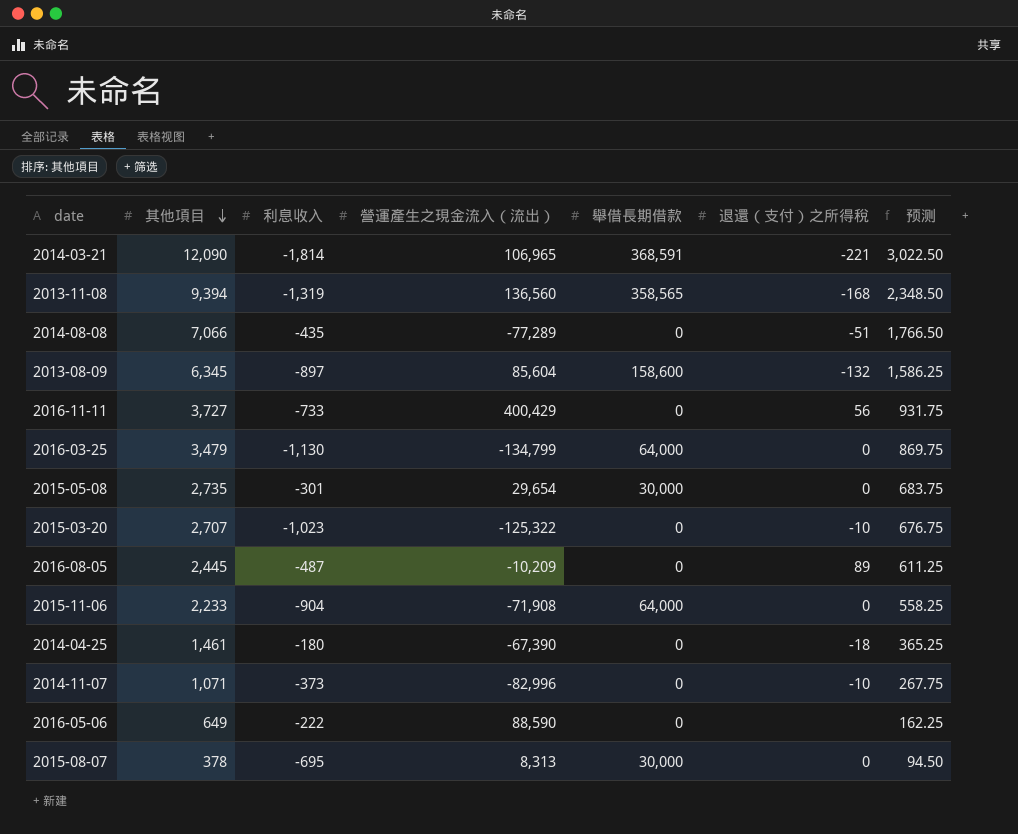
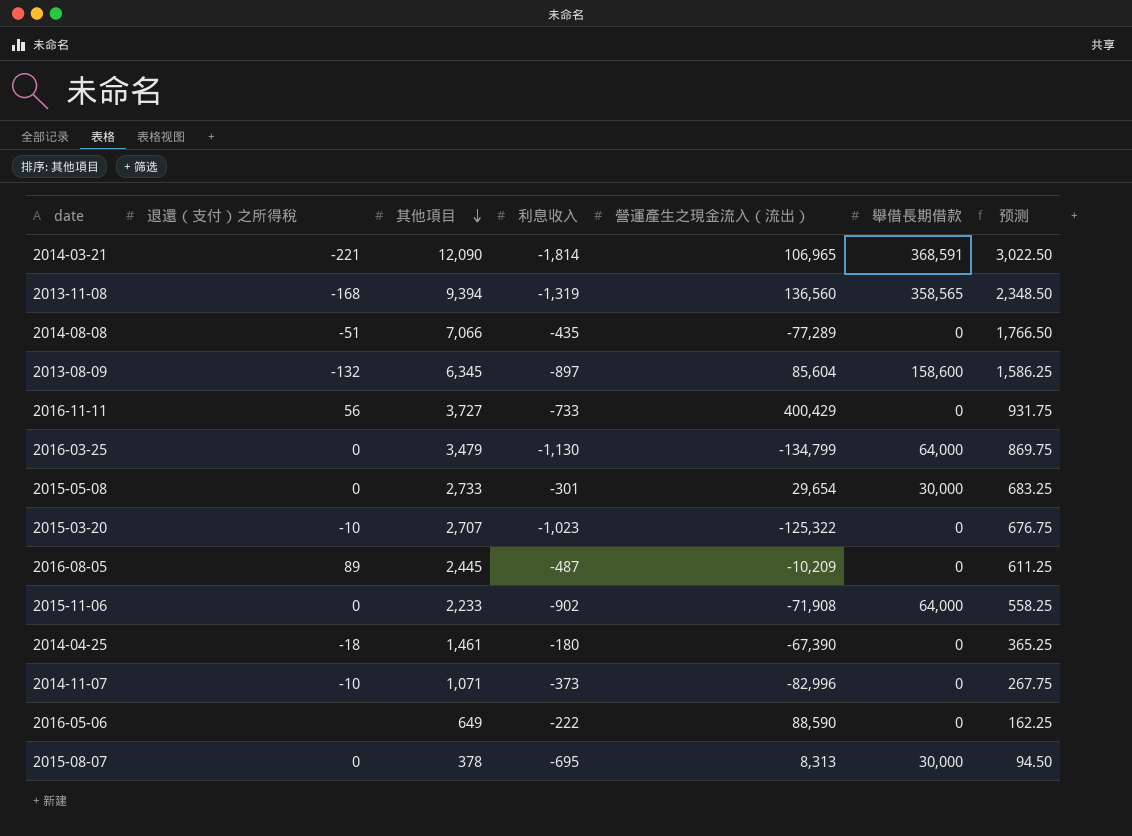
column 退還（支付）之所得稅 | position: 6 -> 2
2015-05-08 | 其他項目: 2,735 -> 2,733
2015-05-08 | 预测: 683.75 -> 683.25
2015-11-06 | 利息收入: -904 -> -902

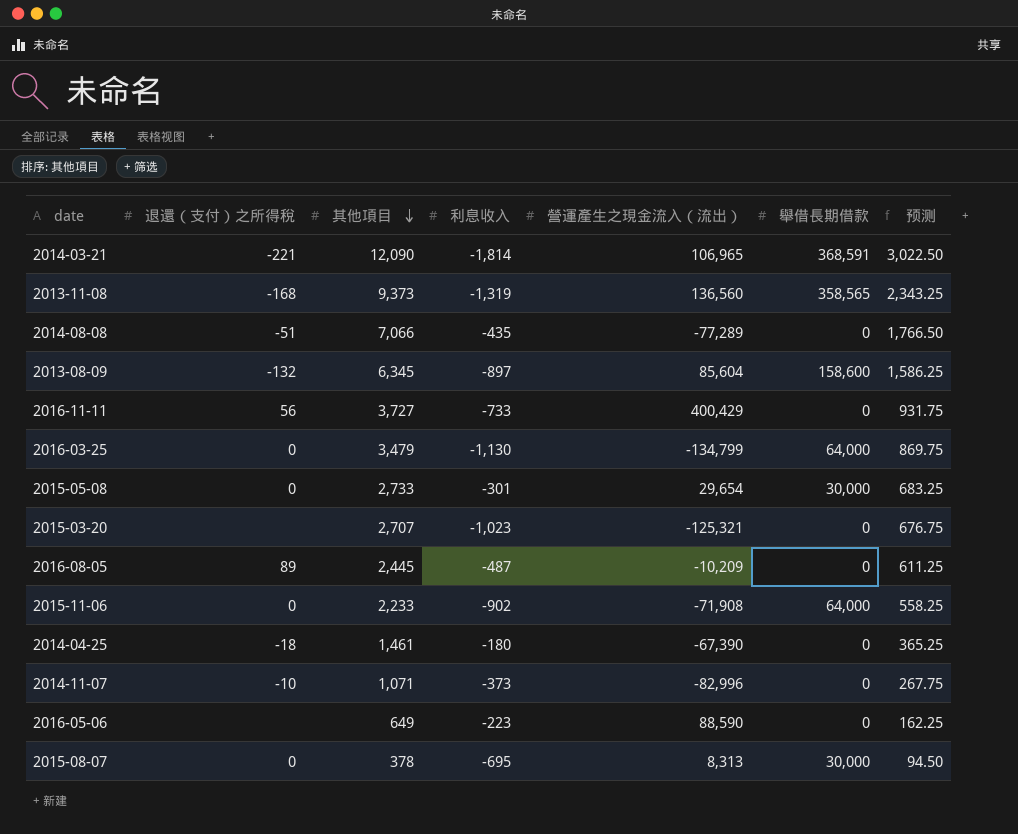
2013-11-08 | 其他項目: 9,394 -> 9,373
2013-11-08 | 预测: 2,348.50 -> 2,343.25
2015-03-20 | 退還（支付）之所得稅: -10 -> none
2015-03-20 | 營運產生之現金流入（流出）: -125,322 -> -125,321
2016-05-06 | 利息收入: -222 -> -223

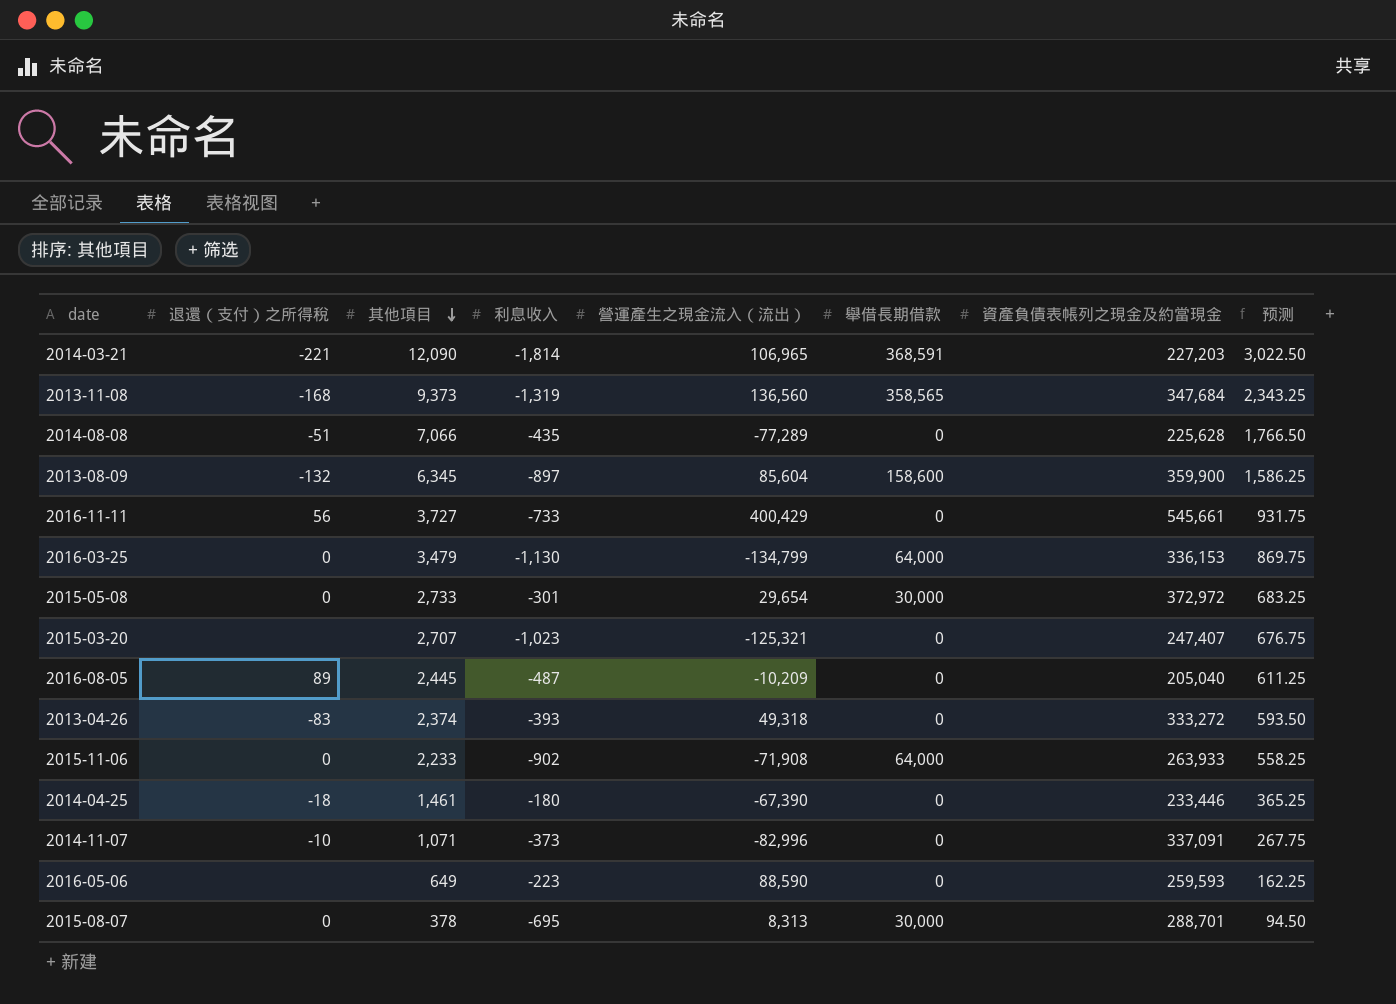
column 資產負債表帳列之現金及約當現金 | position: none -> 7
row 2013-04-26: none -> -83 | 2,374 | -393 | 49,318 | 0 | 333,272 | 593.50

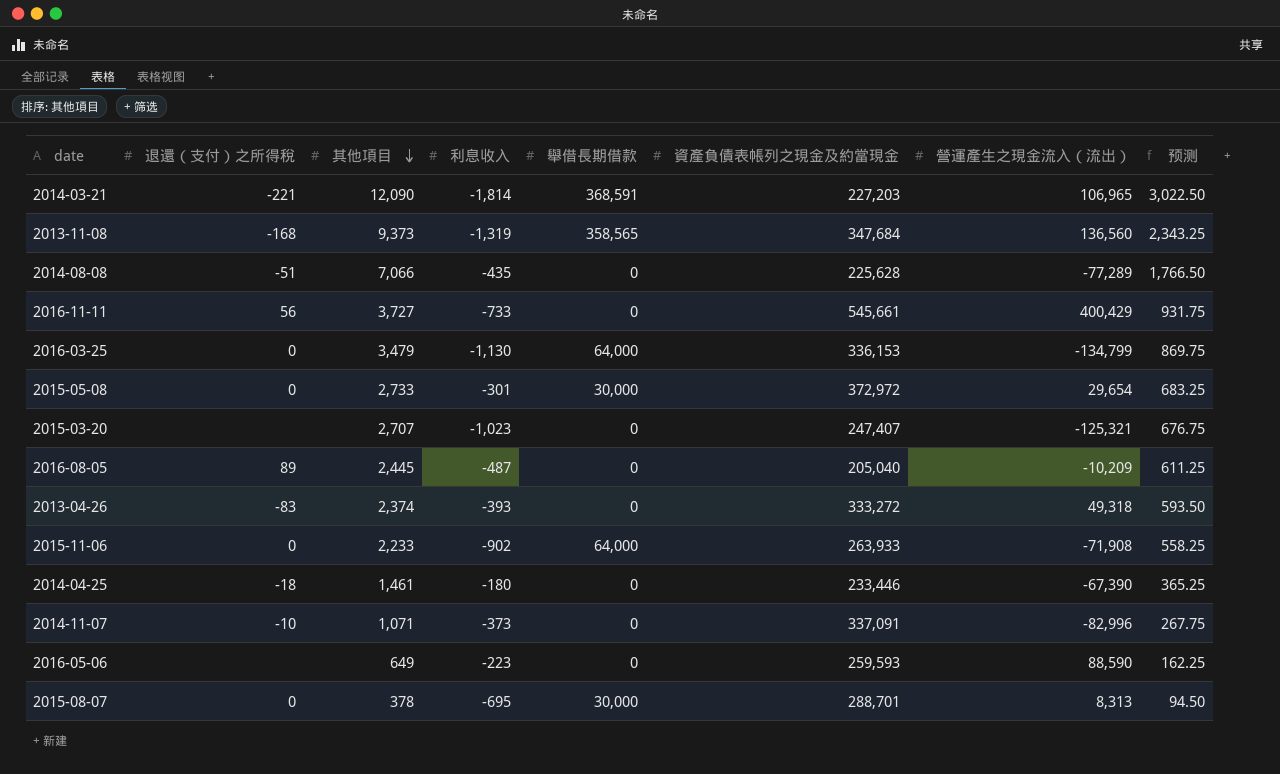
column 營運產生之現金流入（流出） | position: 5 -> 7
row 2013-08-09: -132 | 6,345 | -897 | 85,604 | 158,600 | 359,900 | 1,586.25 -> none

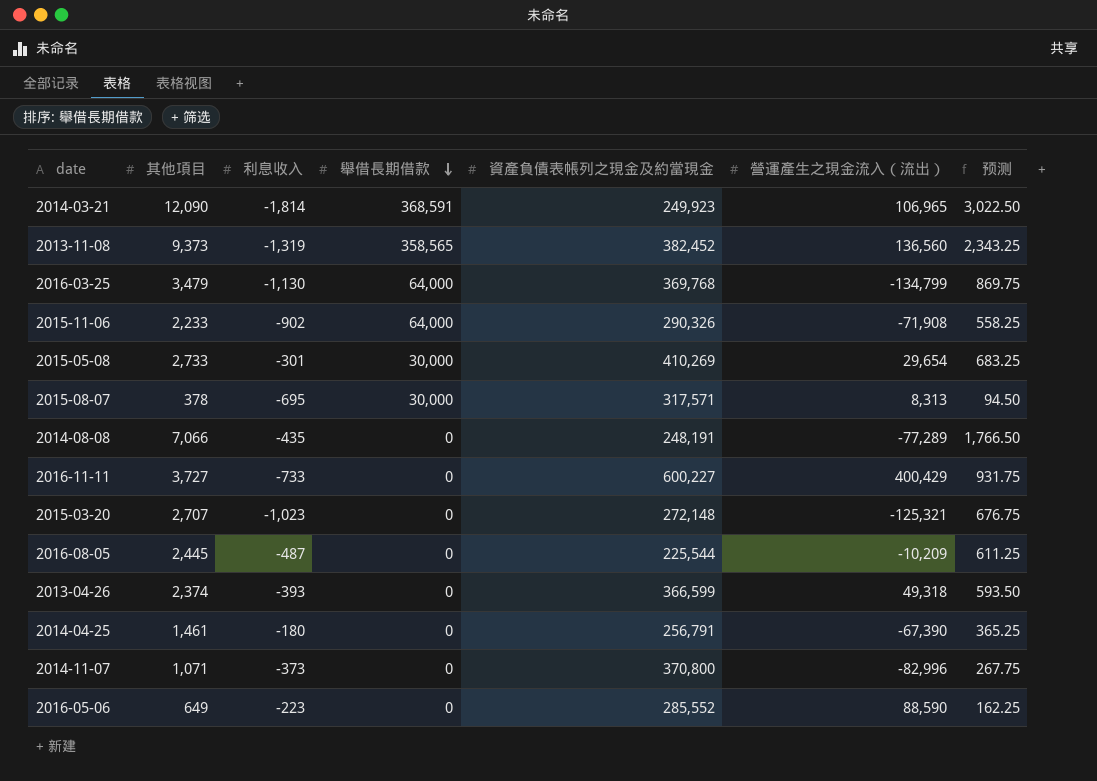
row order: 其他項目 descending -> 舉借長期借款 descending
column 退還（支付）之所得稅 | position: 2 -> none
2014-03-21 | 資產負債表帳列之現金及約當現金: 227,203 -> 249,923
2013-11-08 | 資產負債表帳列之現金及約當現金: 347,684 -> 382,452
2016-03-25 | 資產負債表帳列之現金及約當現金: 336,153 -> 369,768
2015-11-06 | 資產負債表帳列之現金及約當現金: 263,933 -> 290,326
2015-05-08 | 資產負債表帳列之現金及約當現金: 372,972 -> 410,269
2015-08-07 | 資產負債表帳列之現金及約當現金: 288,701 -> 317,571
2014-08-08 | 資產負債表帳列之現金及約當現金: 225,628 -> 248,191
2016-11-11 | 資產負債表帳列之現金及約當現金: 545,661 -> 600,227
2015-03-20 | 資產負債表帳列之現金及約當現金: 247,407 -> 272,148
2016-08-05 | 資產負債表帳列之現金及約當現金: 205,040 -> 225,544
2013-04-26 | 資產負債表帳列之現金及約當現金: 333,272 -> 366,599
2014-04-25 | 資產負債表帳列之現金及約當現金: 233,446 -> 256,791
2014-11-07 | 資產負債表帳列之現金及約當現金: 337,091 -> 370,800
2016-05-06 | 資產負債表帳列之現金及約當現金: 259,593 -> 285,552

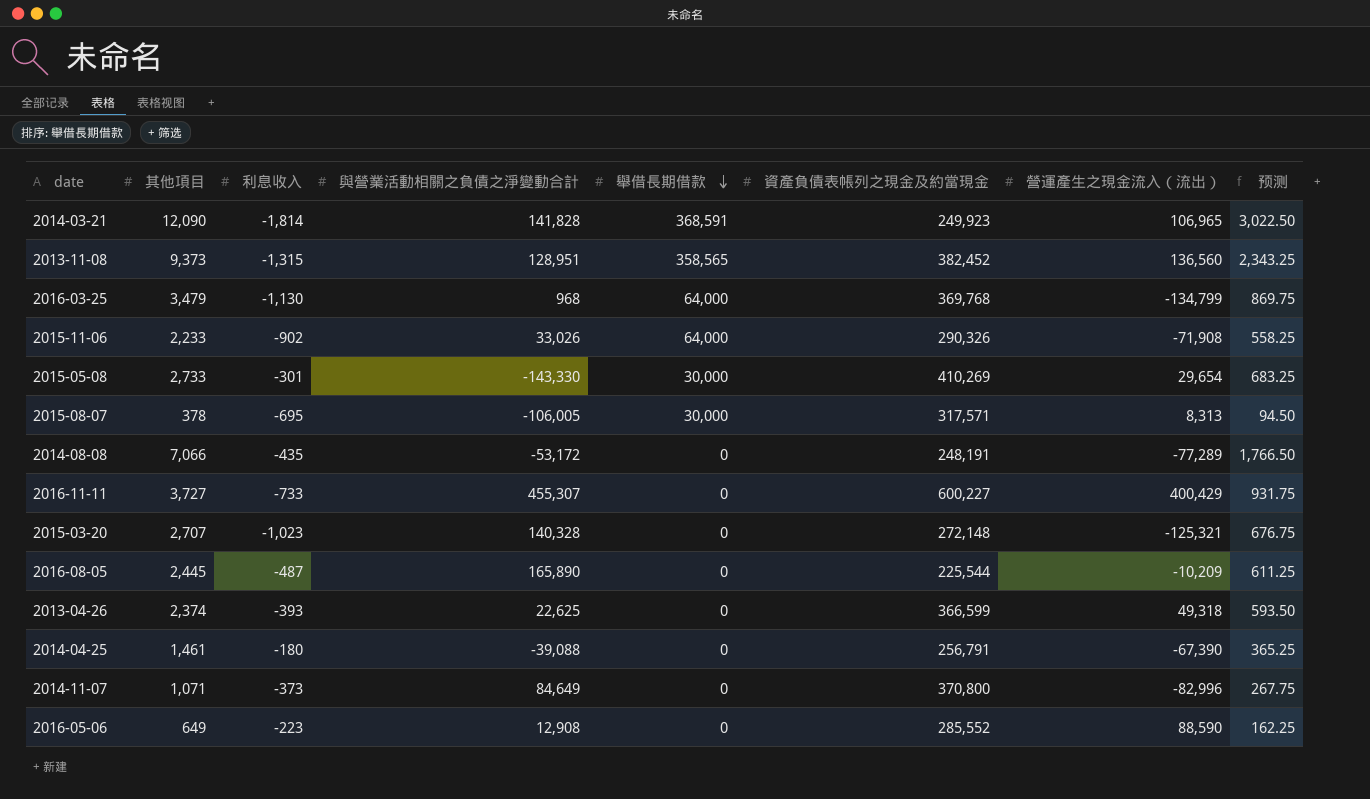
column 與營業活動相關之負債之淨變動合計 | position: none -> 4
2013-11-08 | 利息收入: -1,319 -> -1,315

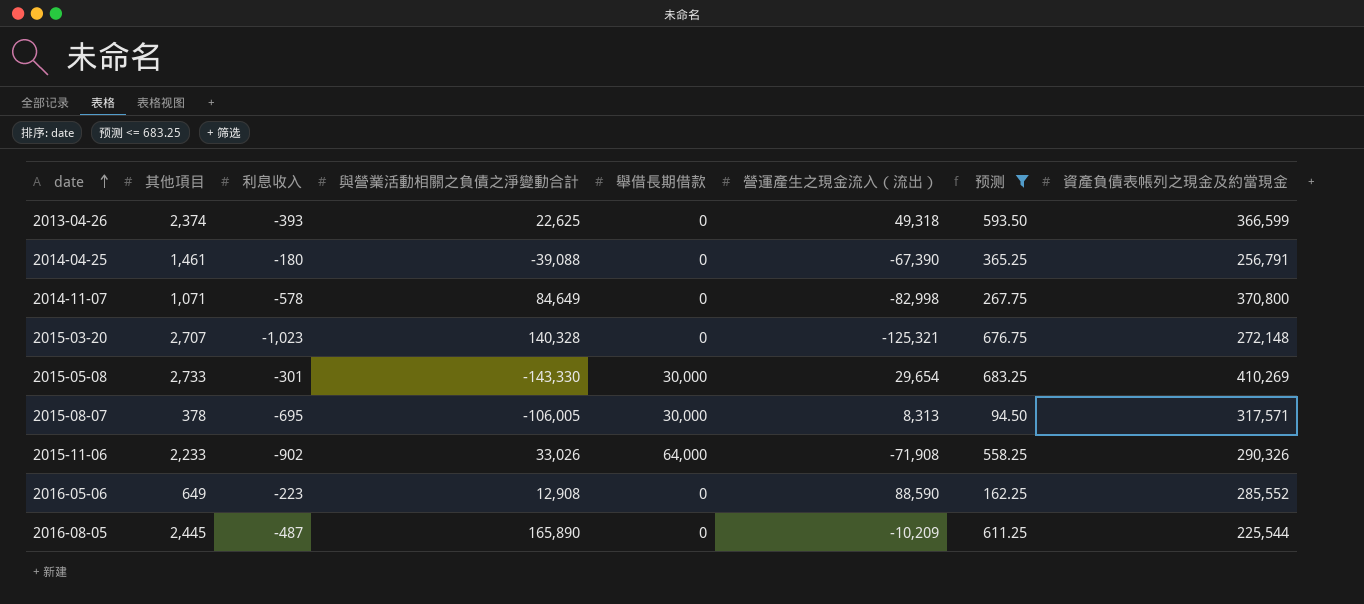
filter: none -> 预测 <= 683.25
row order: 舉借長期借款 descending -> date ascending
column 資產負債表帳列之現金及約當現金 | position: 6 -> 8
2014-11-07 | 利息收入: -373 -> -578
2014-11-07 | 營運產生之現金流入（流出）: -82,996 -> -82,998

